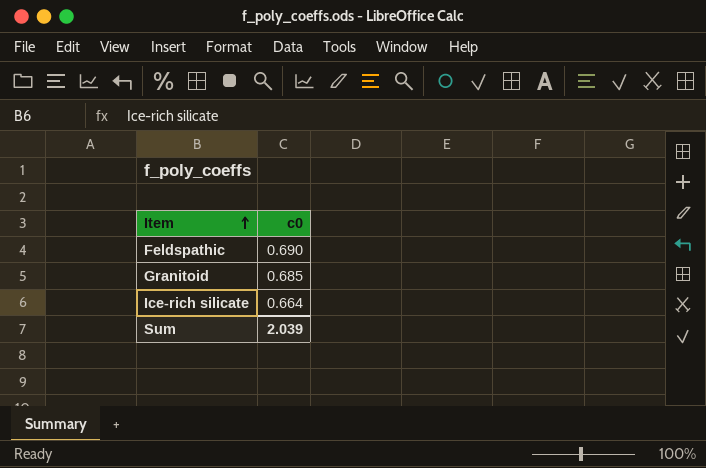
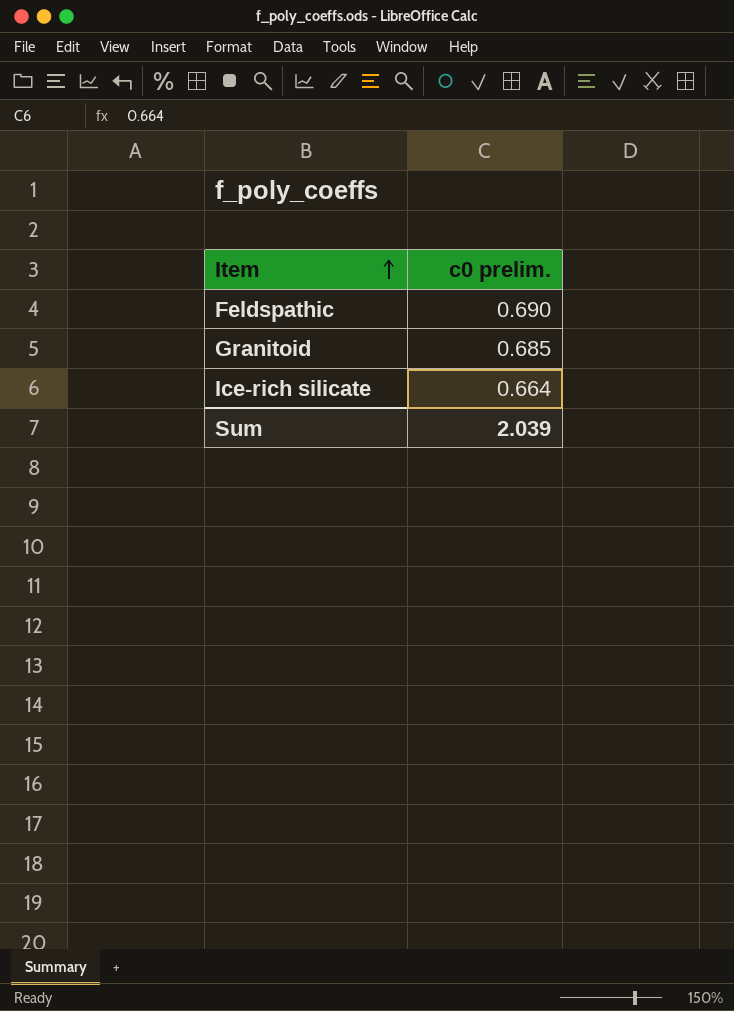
column name: c0 -> c0 prelim.

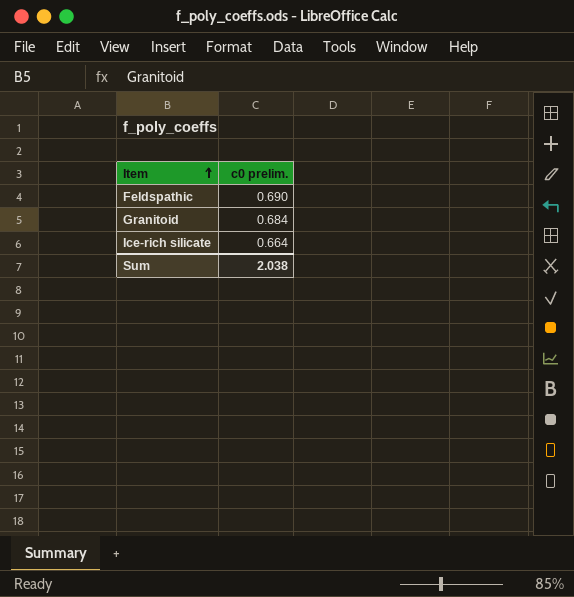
Granitoid | c0 prelim.: 0.685 -> 0.684
Sum | c0 prelim.: 2.039 -> 2.038

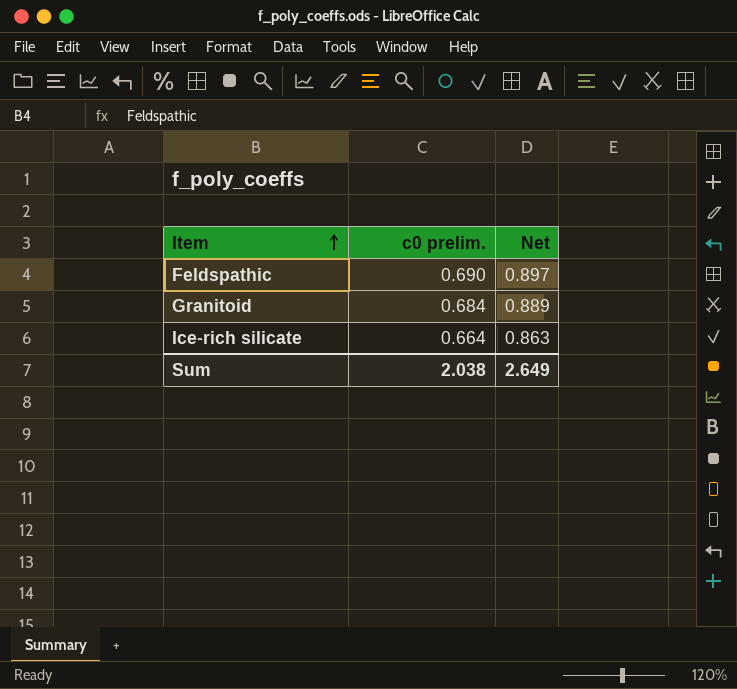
column Net | formula: none -> [c0 prelim.] * 1.3

